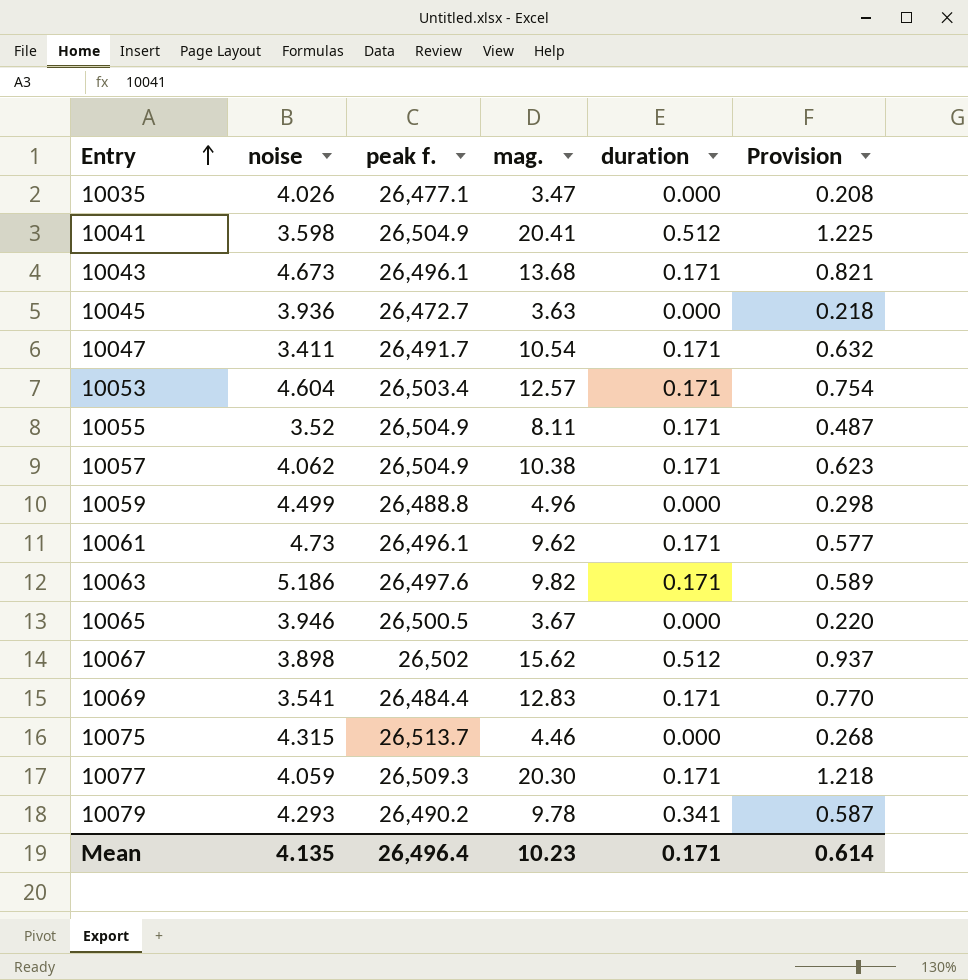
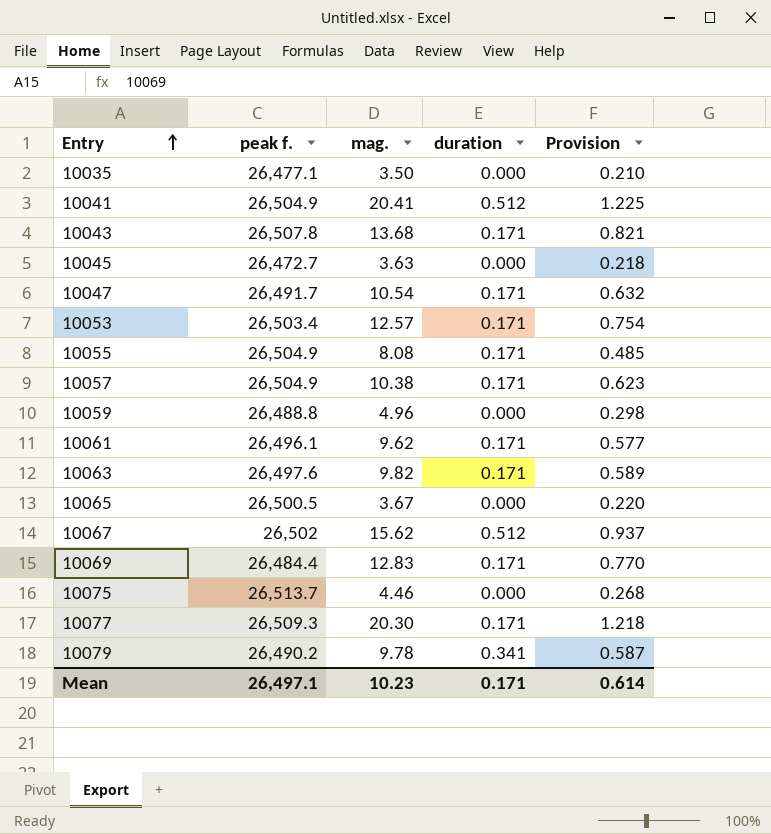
column noise | position: 2 -> none
10035 | mag.: 3.47 -> 3.50
10035 | Provision: 0.208 -> 0.210
10043 | peak f.: 26,496.1 -> 26,507.8
10055 | mag.: 8.11 -> 8.08
10055 | Provision: 0.487 -> 0.485
Mean | peak f.: 26,496.4 -> 26,497.1

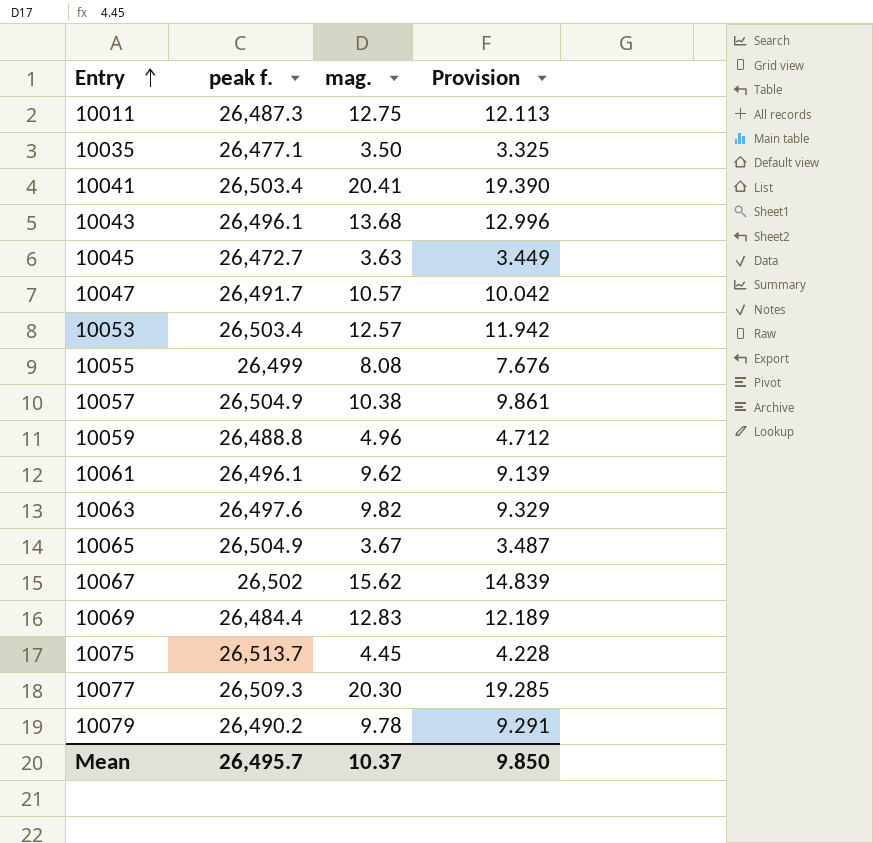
column duration | position: 4 -> none
column Provision | formula: [mag.] * 0.06 -> [mag.] * 0.95
row 10011: none -> 26,487.3 | 12.75 | 12.113
10041 | peak f.: 26,504.9 -> 26,503.4
10043 | peak f.: 26,507.8 -> 26,496.1
10047 | mag.: 10.54 -> 10.57
10055 | peak f.: 26,504.9 -> 26,499
10065 | peak f.: 26,500.5 -> 26,504.9
10075 | mag.: 4.46 -> 4.45
Mean | peak f.: 26,497.1 -> 26,495.7
Mean | mag.: 10.23 -> 10.37
Mean | Provision: 0.614 -> 9.850

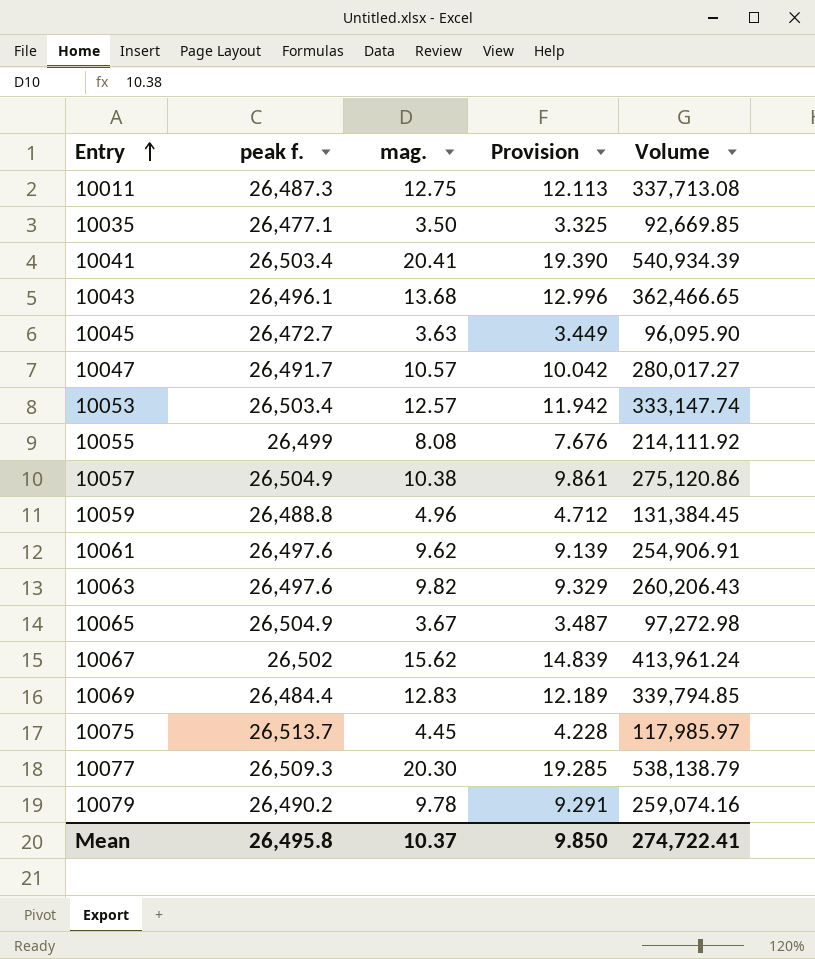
column Volume | formula: none -> [peak f.] * [mag.]
10061 | peak f.: 26,496.1 -> 26,497.6
Mean | peak f.: 26,495.7 -> 26,495.8

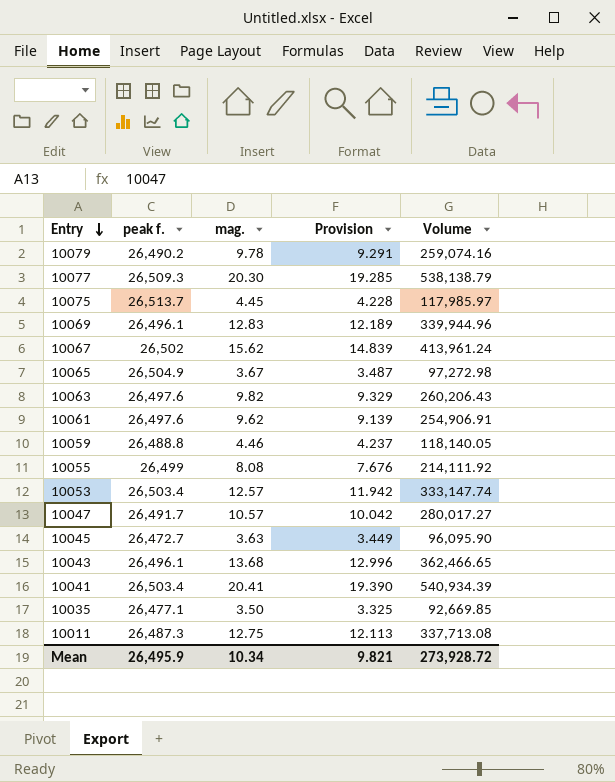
row order: Entry ascending -> Entry descending
row 10057: 26,504.9 | 10.38 | 9.861 | 275,120.86 -> none
10069 | peak f.: 26,484.4 -> 26,496.1
10069 | Volume: 339,794.85 -> 339,944.96
10059 | mag.: 4.96 -> 4.46
10059 | Provision: 4.712 -> 4.237
10059 | Volume: 131,384.45 -> 118,140.05
Mean | peak f.: 26,495.8 -> 26,495.9
Mean | mag.: 10.37 -> 10.34
Mean | Provision: 9.850 -> 9.821
Mean | Volume: 274,722.41 -> 273,928.72

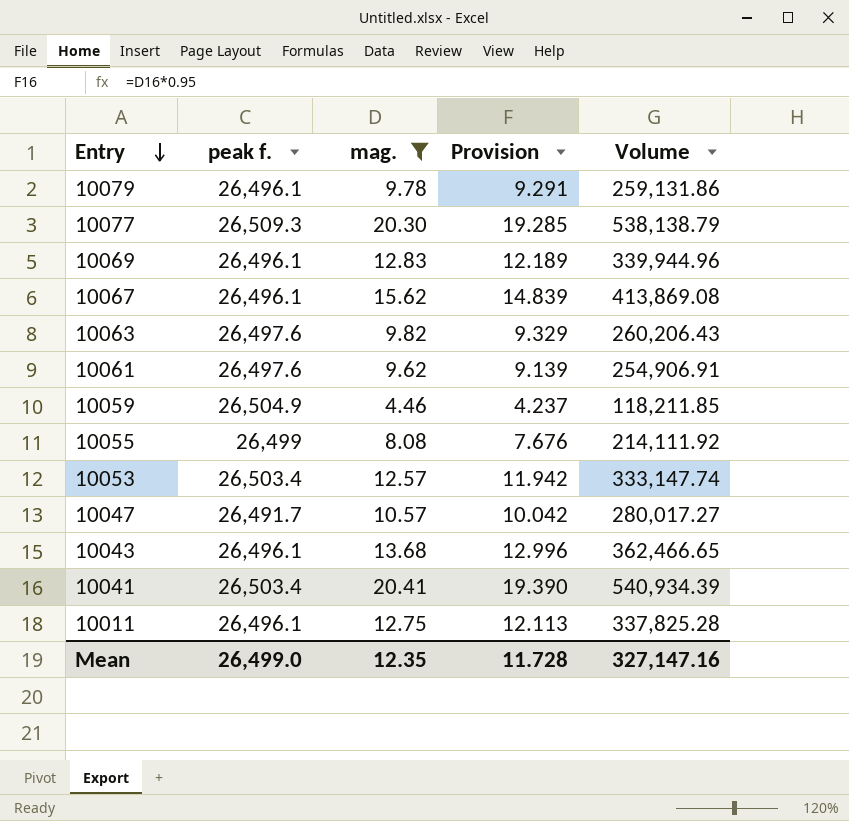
filter: none -> mag. >= 4.46
10079 | peak f.: 26,490.2 -> 26,496.1
10079 | Volume: 259,074.16 -> 259,131.86
10067 | peak f.: 26,502 -> 26,496.1
10067 | Volume: 413,961.24 -> 413,869.08
10059 | peak f.: 26,488.8 -> 26,504.9
10059 | Volume: 118,140.05 -> 118,211.85
10011 | peak f.: 26,487.3 -> 26,496.1
10011 | Volume: 337,713.08 -> 337,825.28
Mean | peak f.: 26,495.9 -> 26,499.0
Mean | mag.: 10.34 -> 12.35
Mean | Provision: 9.821 -> 11.728
Mean | Volume: 273,928.72 -> 327,147.16

